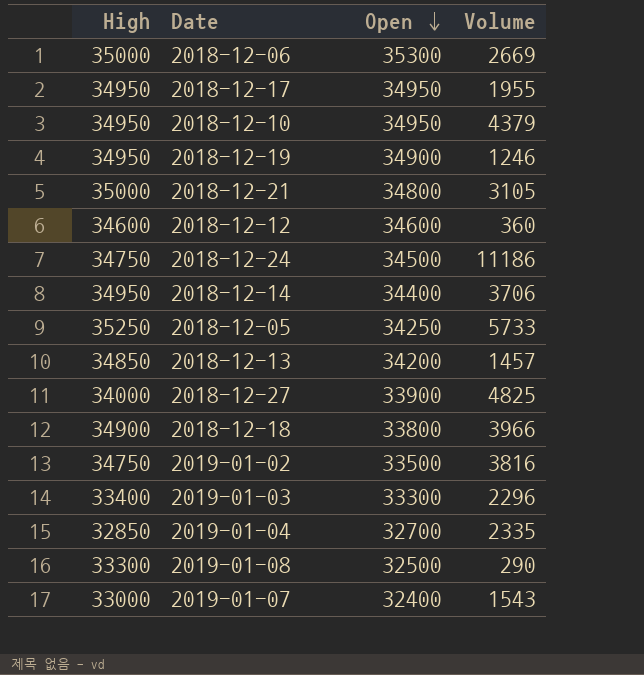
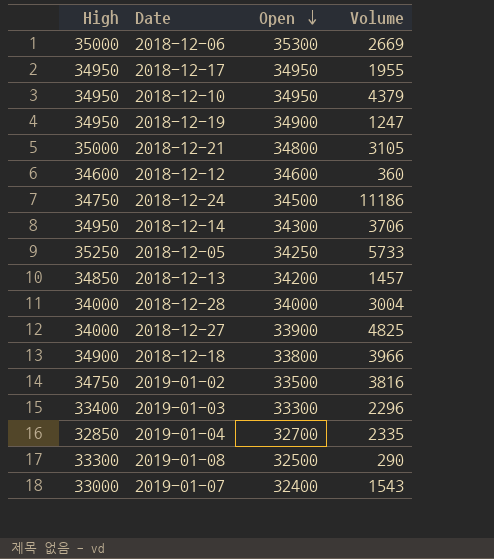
2018-12-19 | Volume: 1246 -> 1247
2018-12-14 | Open: 34400 -> 34300
row 2018-12-28: none -> 34000 | 34000 | 3004

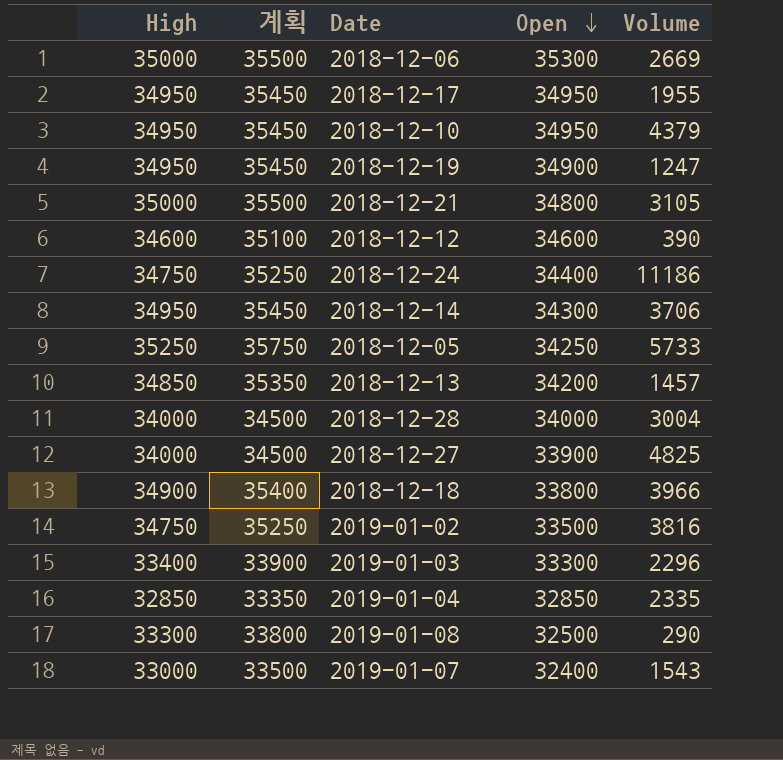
column 계획 | formula: none -> [High] + 500
2018-12-12 | Volume: 360 -> 390
2018-12-24 | Open: 34500 -> 34400
2019-01-04 | Open: 32700 -> 32850

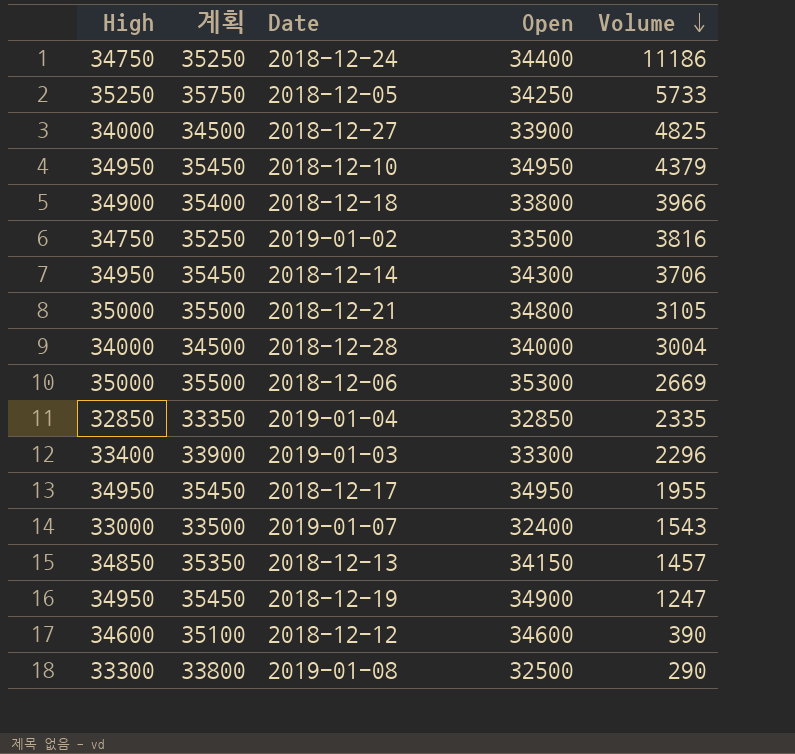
row order: Open descending -> Volume descending
2018-12-13 | Open: 34200 -> 34150

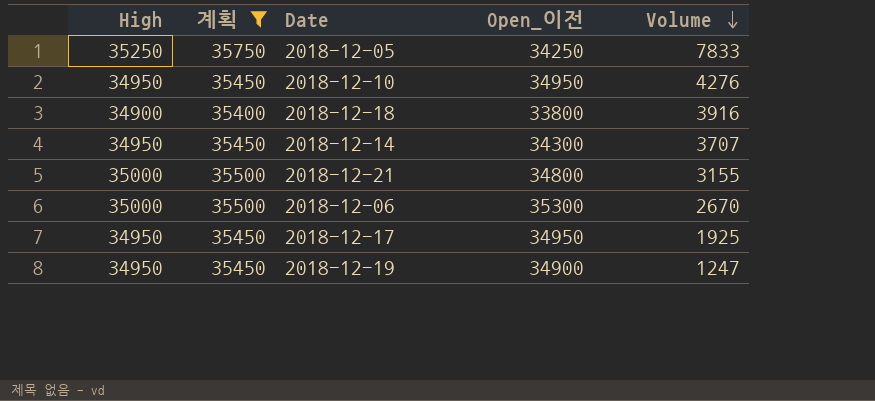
filter: none -> 계획 >= 35400
column name: Open -> Open_이전
2018-12-05 | Volume: 5733 -> 7833
2018-12-10 | Volume: 4379 -> 4276
2018-12-18 | Volume: 3966 -> 3916
2018-12-14 | Volume: 3706 -> 3707
2018-12-21 | Volume: 3105 -> 3155
2018-12-06 | Volume: 2669 -> 2670
2018-12-17 | Volume: 1955 -> 1925

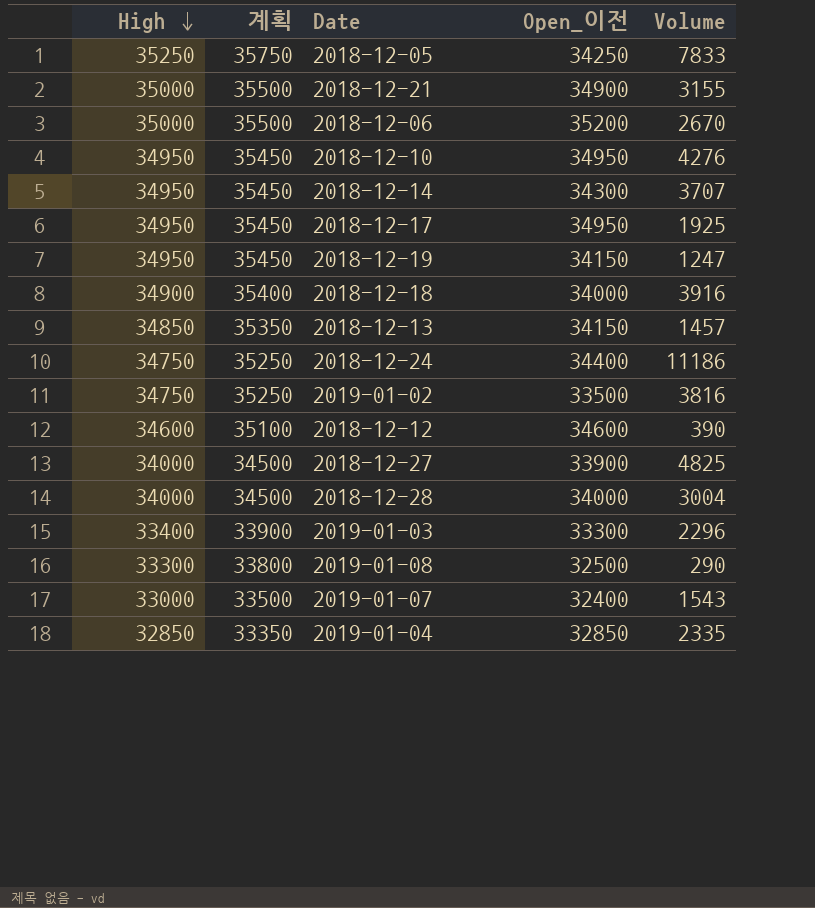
filter: 계획 >= 35400 -> none
row order: Volume descending -> High descending
2018-12-21 | Open_이전: 34800 -> 34900
2018-12-06 | Open_이전: 35300 -> 35200
2018-12-19 | Open_이전: 34900 -> 34150
2018-12-18 | Open_이전: 33800 -> 34000

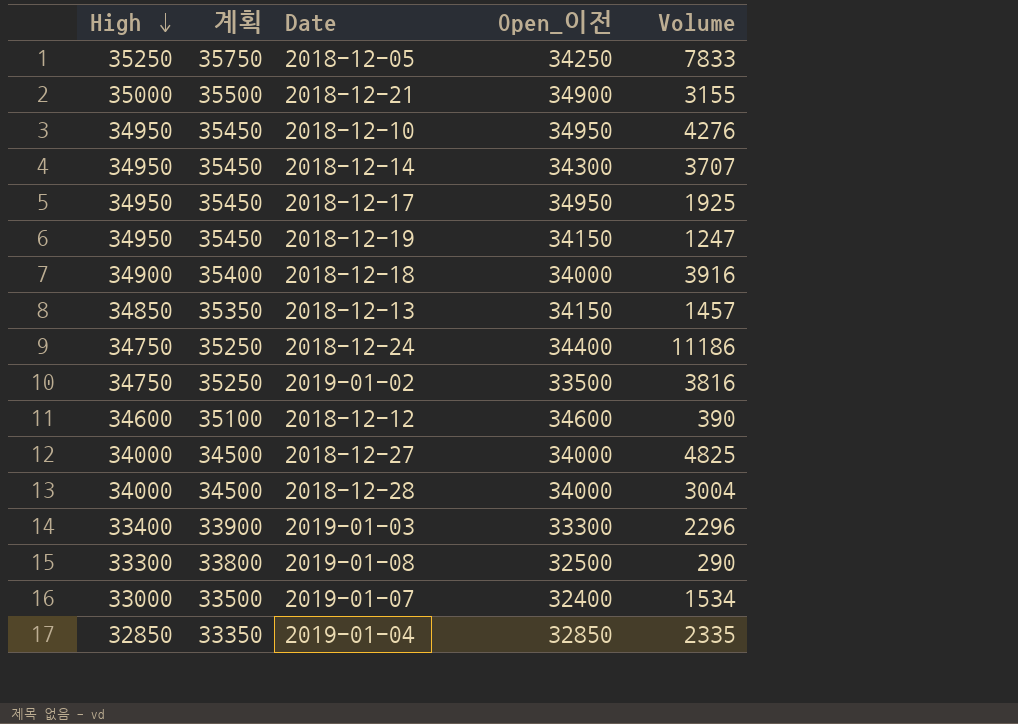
row 2018-12-06: 35000 | 35500 | 35200 | 2670 -> none
2018-12-27 | Open_이전: 33900 -> 34000
2019-01-07 | Volume: 1543 -> 1534

